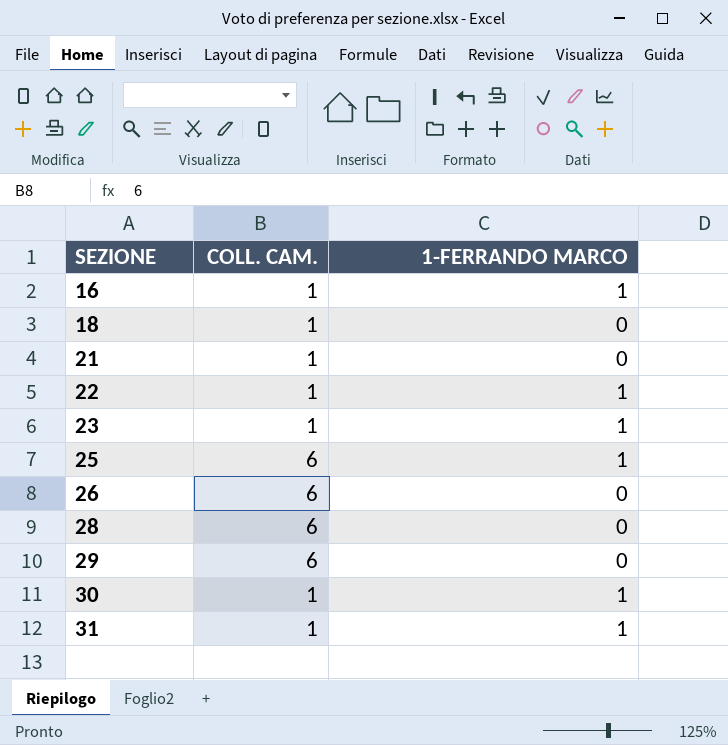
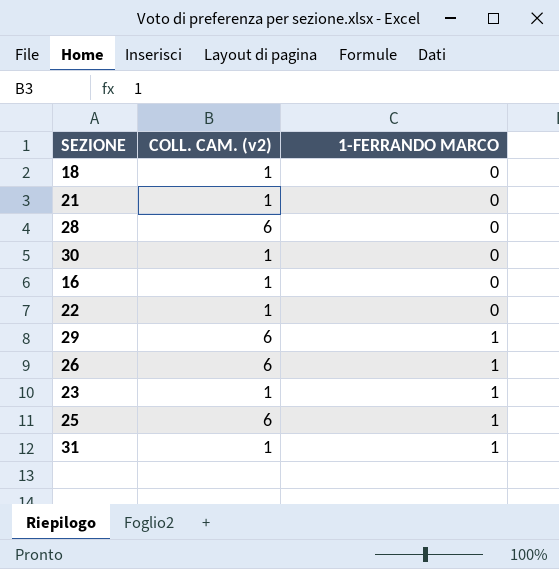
row order: SEZIONE ascending -> 1-FERRANDO MARCO ascending
column name: COLL. CAM. -> COLL. CAM. (v2)
30 | 1-FERRANDO MARCO: 1 -> 0
16 | 1-FERRANDO MARCO: 1 -> 0
22 | 1-FERRANDO MARCO: 1 -> 0
29 | 1-FERRANDO MARCO: 0 -> 1
26 | 1-FERRANDO MARCO: 0 -> 1

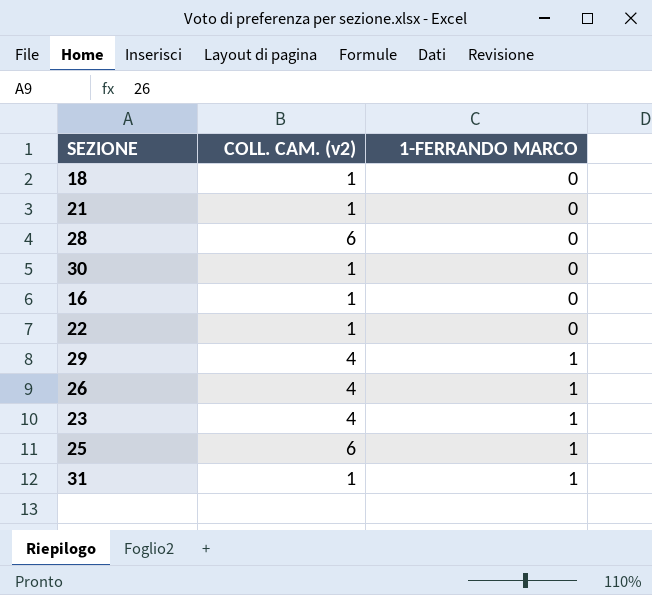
29 | COLL. CAM. (v2): 6 -> 4
26 | COLL. CAM. (v2): 6 -> 4
23 | COLL. CAM. (v2): 1 -> 4

